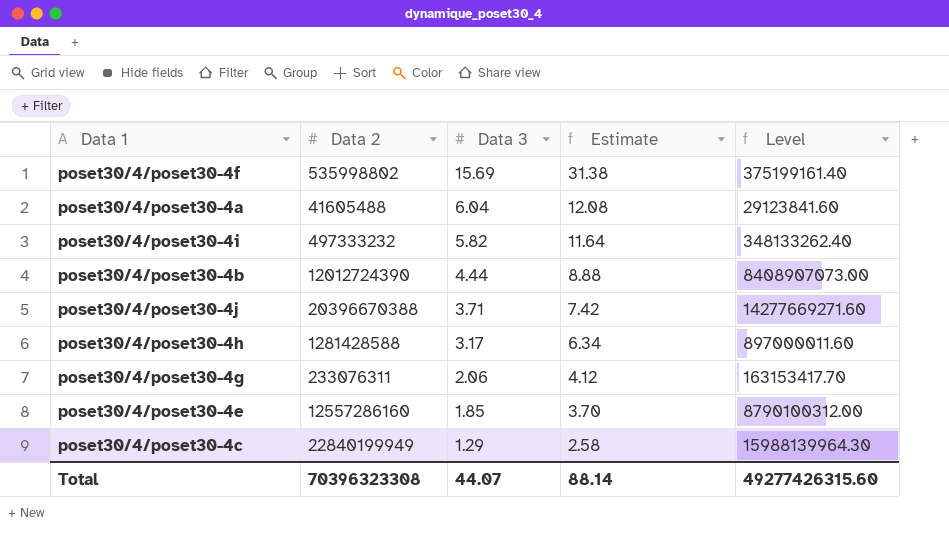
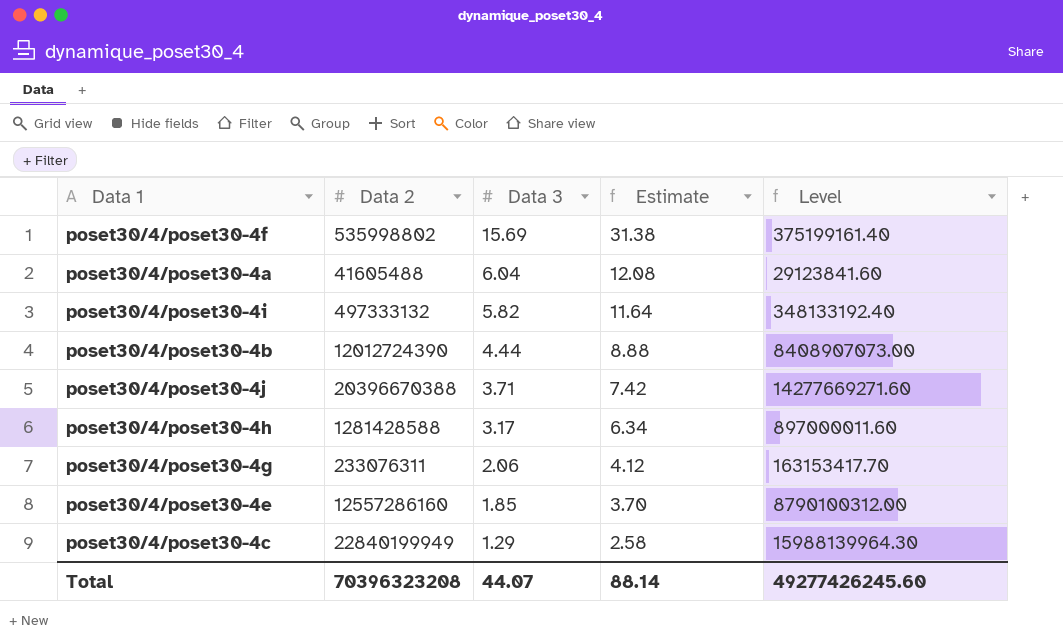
poset30/4/poset30-4i | Data 2: 497333232 -> 497333132
poset30/4/poset30-4i | Level: 348133262.40 -> 348133192.40
Total | Data 2: 70396323308 -> 70396323208
Total | Level: 49277426315.60 -> 49277426245.60

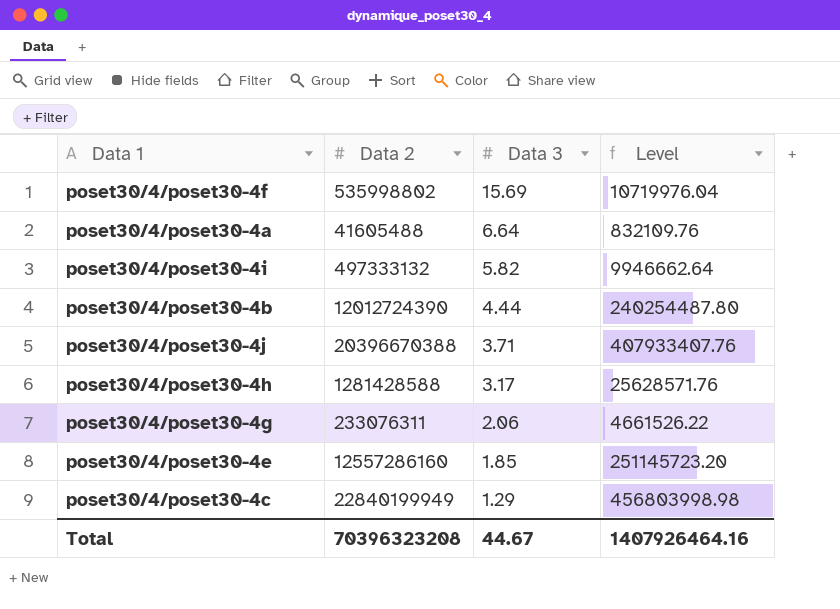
column Estimate | formula: [Data 3] * 2 -> none
column Level | formula: [Data 2] * 0.7 -> [Data 2] * 0.02
poset30/4/poset30-4a | Data 3: 6.04 -> 6.64
Total | Data 3: 44.07 -> 44.67
Total | Level: 49277426245.60 -> 1407926464.16

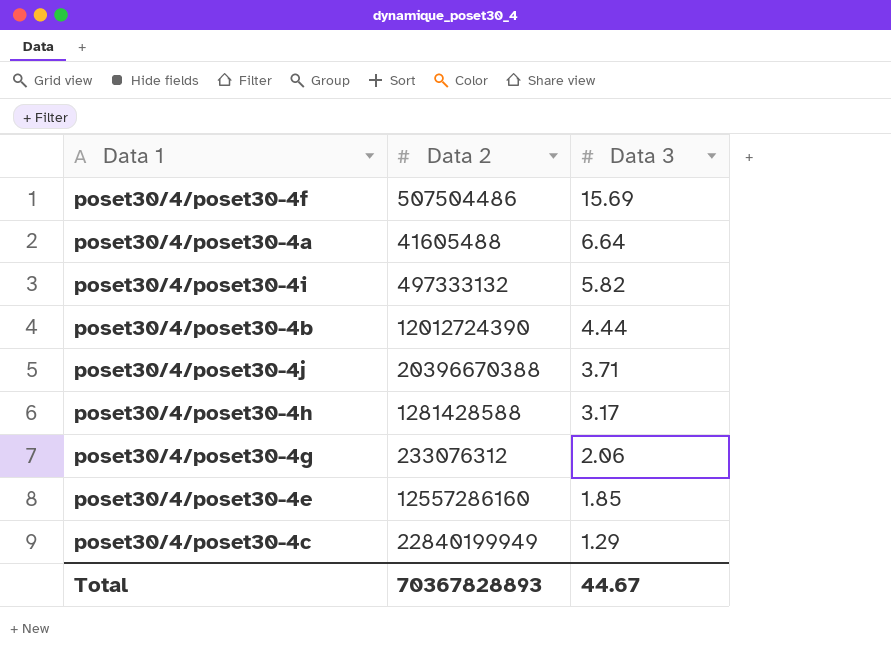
column Level | formula: [Data 2] * 0.02 -> none
poset30/4/poset30-4f | Data 2: 535998802 -> 507504486
poset30/4/poset30-4g | Data 2: 233076311 -> 233076312
Total | Data 2: 70396323208 -> 70367828893

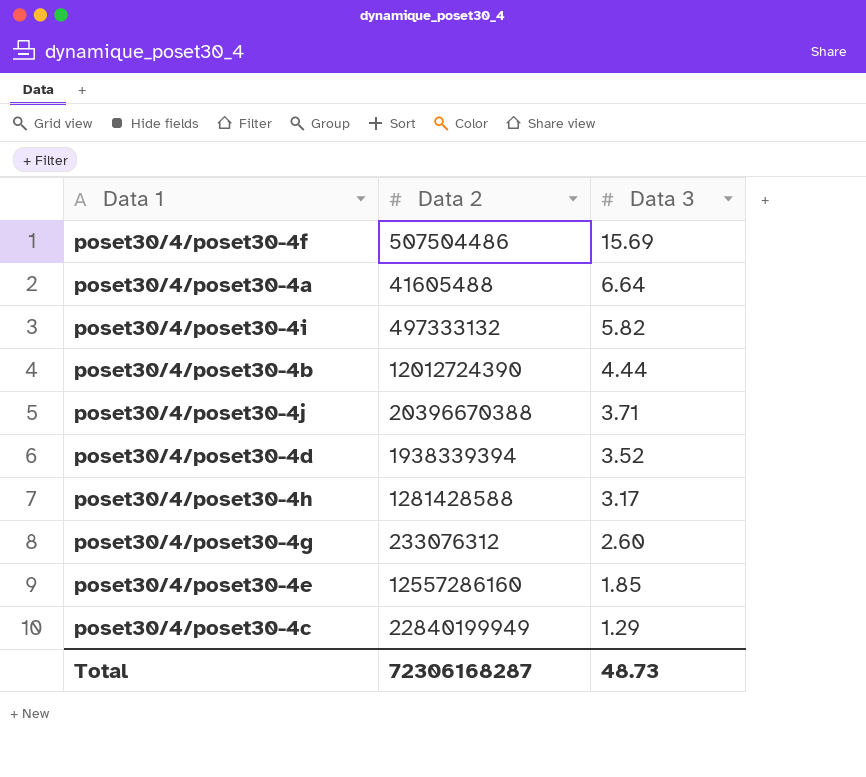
row poset30/4/poset30-4d: none -> 1938339394 | 3.52
poset30/4/poset30-4g | Data 3: 2.06 -> 2.60
Total | Data 2: 70367828893 -> 72306168287
Total | Data 3: 44.67 -> 48.73

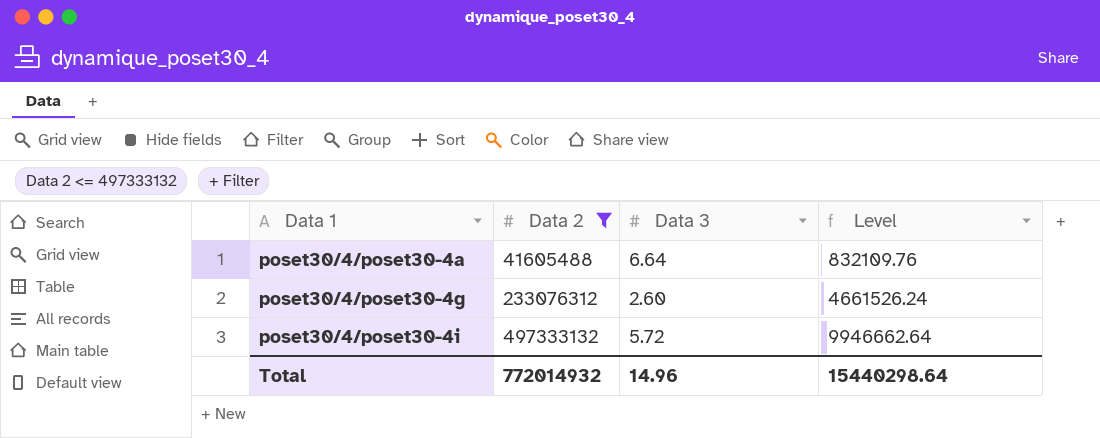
filter: none -> Data 2 <= 497333132
row order: Data 3 descending -> Data 1 ascending
column Level | formula: none -> [Data 2] * 0.02
poset30/4/poset30-4i | Data 3: 5.82 -> 5.72
Total | Data 2: 72306168287 -> 772014932
Total | Data 3: 48.73 -> 14.96

